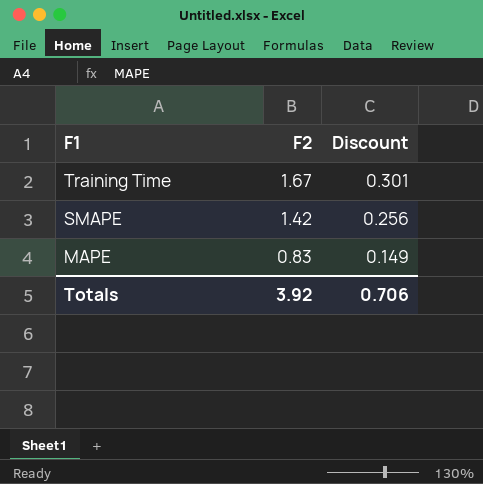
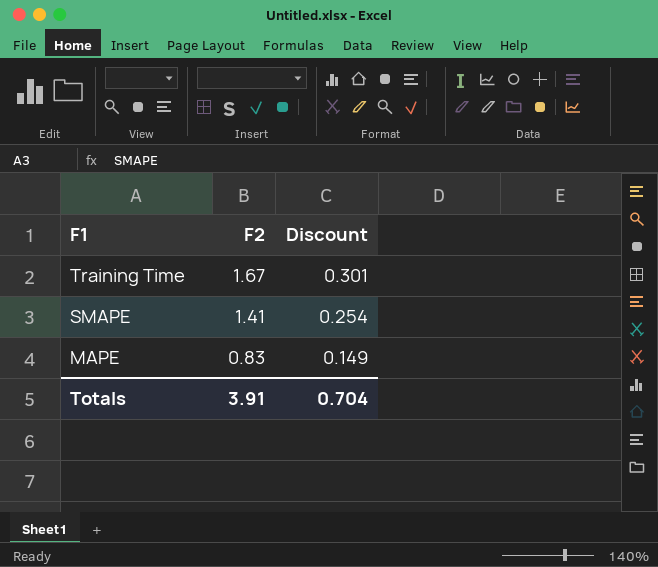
SMAPE | F2: 1.42 -> 1.41
SMAPE | Discount: 0.256 -> 0.254
Totals | F2: 3.92 -> 3.91
Totals | Discount: 0.706 -> 0.704

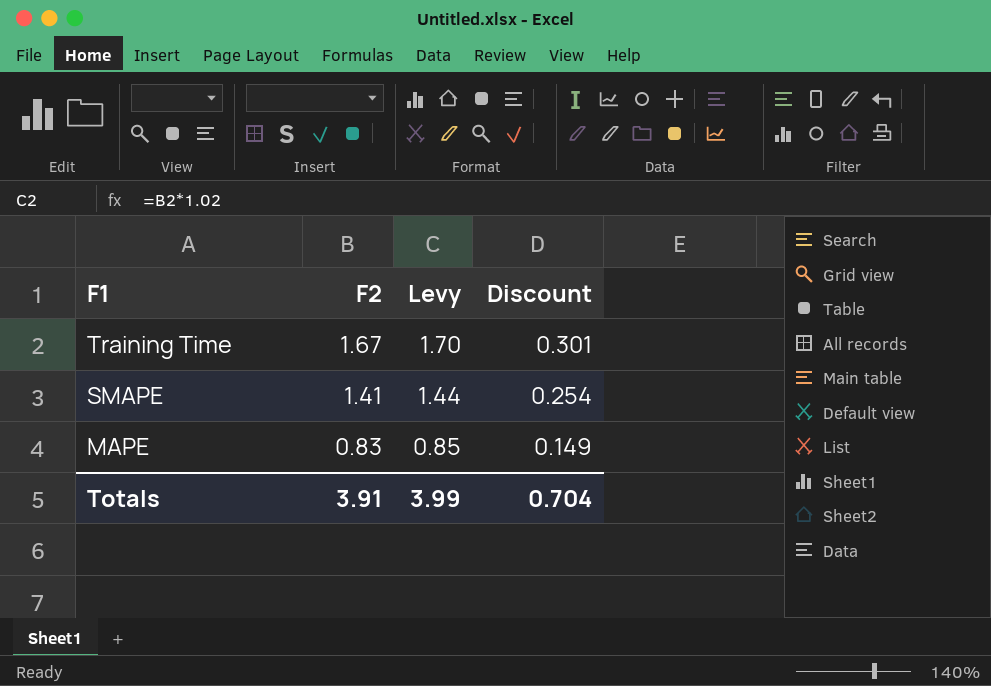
column Levy | formula: none -> [F2] * 1.02

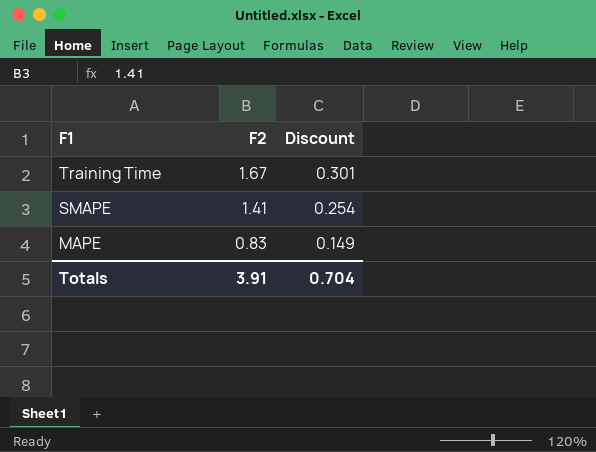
column Levy | formula: [F2] * 1.02 -> none

